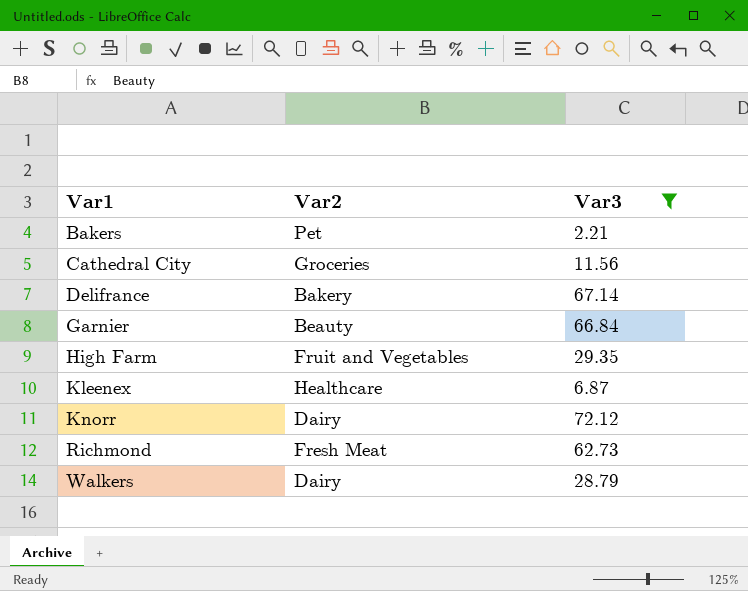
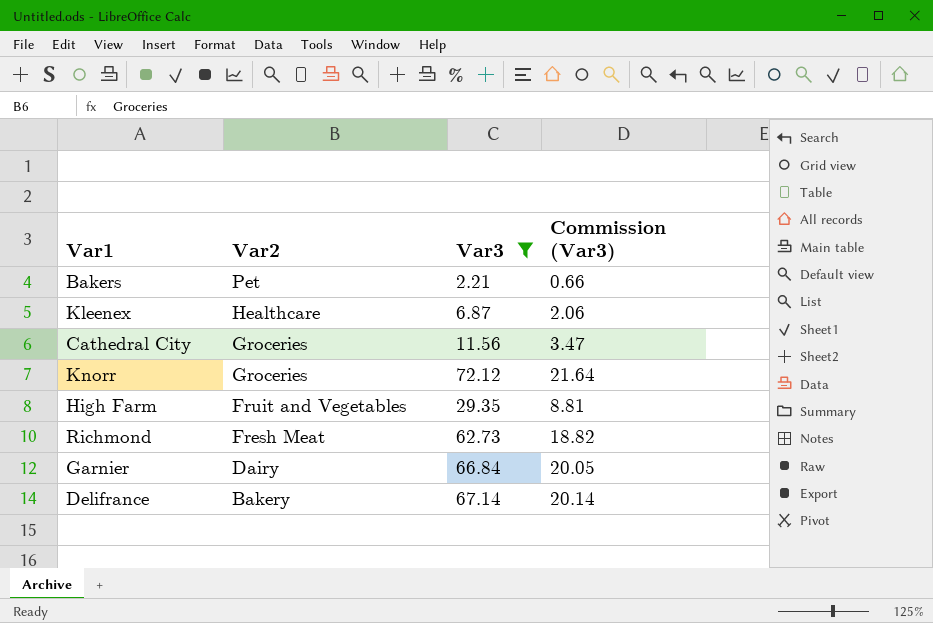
row order: Var1 ascending -> Var2 descending
column Commission (Var3) | formula: none -> [Var3] * 0.3
row Walkers: Dairy | 28.79 -> none
Knorr | Var2: Dairy -> Groceries
Garnier | Var2: Beauty -> Dairy

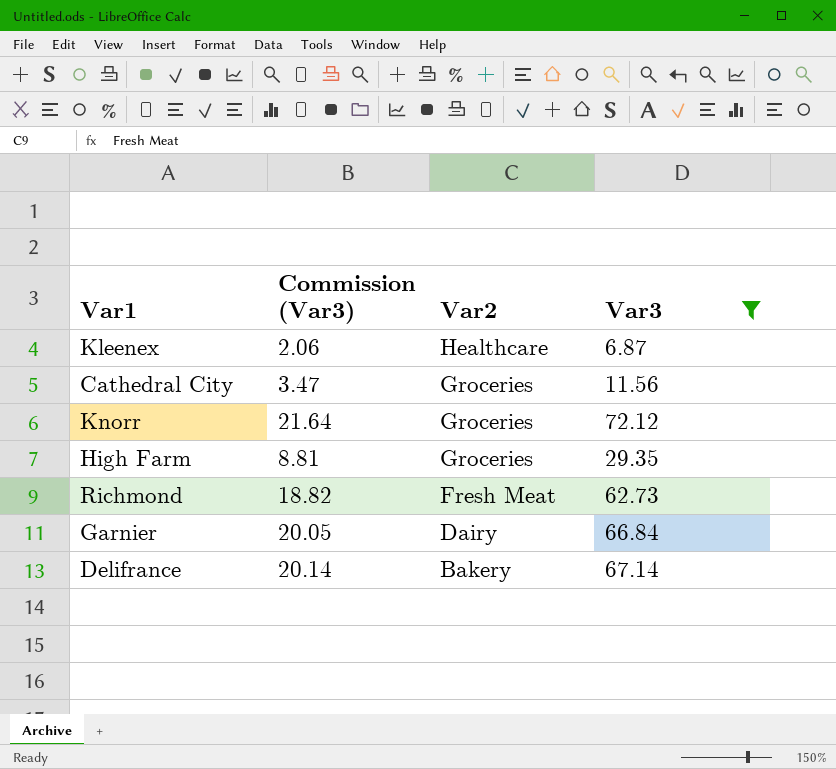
column Commission (Var3) | position: 4 -> 2
row Bakers: Pet | 2.21 | 0.66 -> none
High Farm | Var2: Fruit and Vegetables -> Groceries

